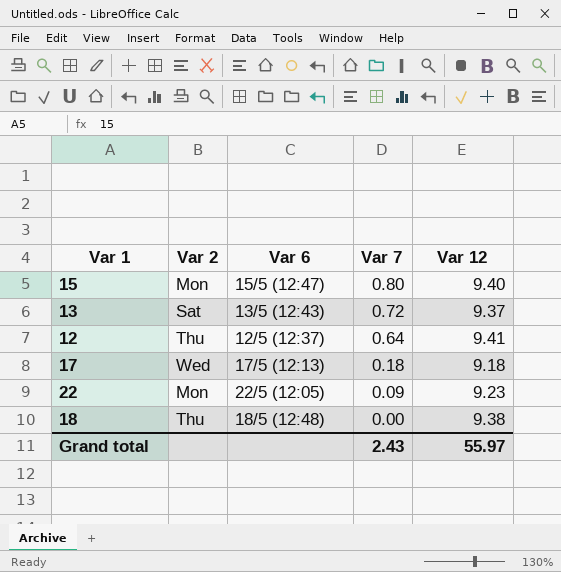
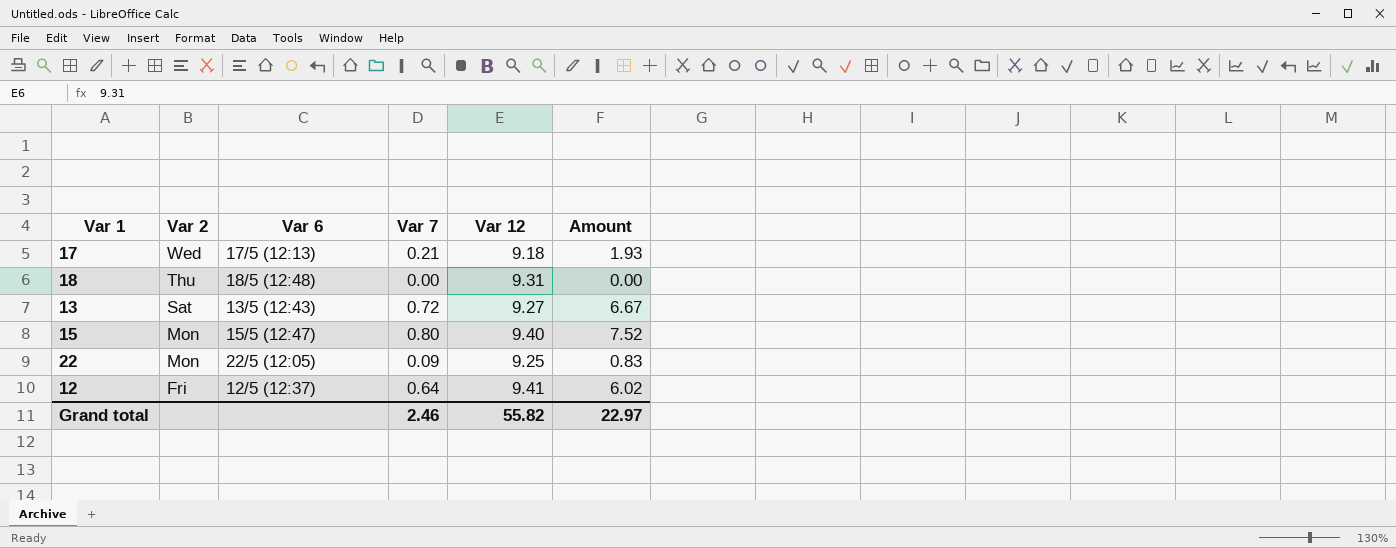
row order: Var 7 descending -> Var 2 descending
column Amount | formula: none -> [Var 7] * [Var 12]
17 | Var 7: 0.18 -> 0.21
18 | Var 12: 9.38 -> 9.31
13 | Var 12: 9.37 -> 9.27
22 | Var 12: 9.23 -> 9.25
12 | Var 2: Thu -> Fri
Grand total | Var 7: 2.43 -> 2.46
Grand total | Var 12: 55.97 -> 55.82

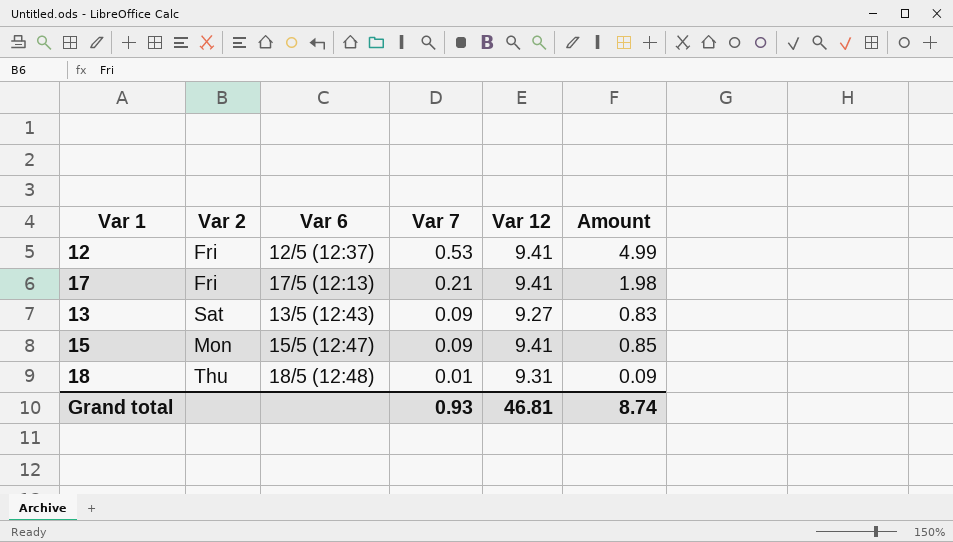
row order: Var 2 descending -> Var 7 descending
row 22: Mon | 22/5 (12:05) | 0.09 | 9.25 | 0.83 -> none
12 | Var 7: 0.64 -> 0.53
12 | Amount: 6.02 -> 4.99
17 | Var 2: Wed -> Fri
17 | Var 12: 9.18 -> 9.41
17 | Amount: 1.93 -> 1.98
13 | Var 7: 0.72 -> 0.09
13 | Amount: 6.67 -> 0.83
15 | Var 7: 0.80 -> 0.09
15 | Var 12: 9.40 -> 9.41
15 | Amount: 7.52 -> 0.85
18 | Var 7: 0.00 -> 0.01
18 | Amount: 0.00 -> 0.09
Grand total | Var 7: 2.46 -> 0.93
Grand total | Var 12: 55.82 -> 46.81
Grand total | Amount: 22.97 -> 8.74

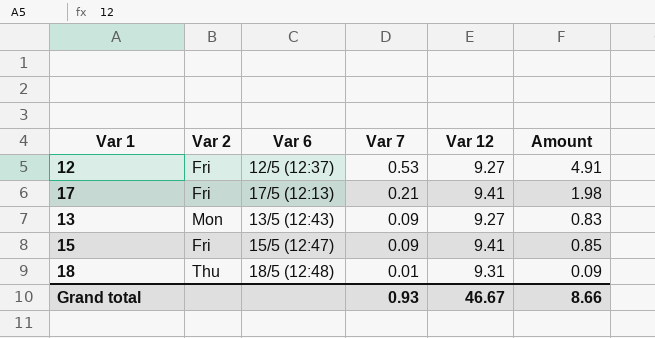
12 | Var 12: 9.41 -> 9.27
12 | Amount: 4.99 -> 4.91
13 | Var 2: Sat -> Mon
15 | Var 2: Mon -> Fri
Grand total | Var 12: 46.81 -> 46.67
Grand total | Amount: 8.74 -> 8.66

